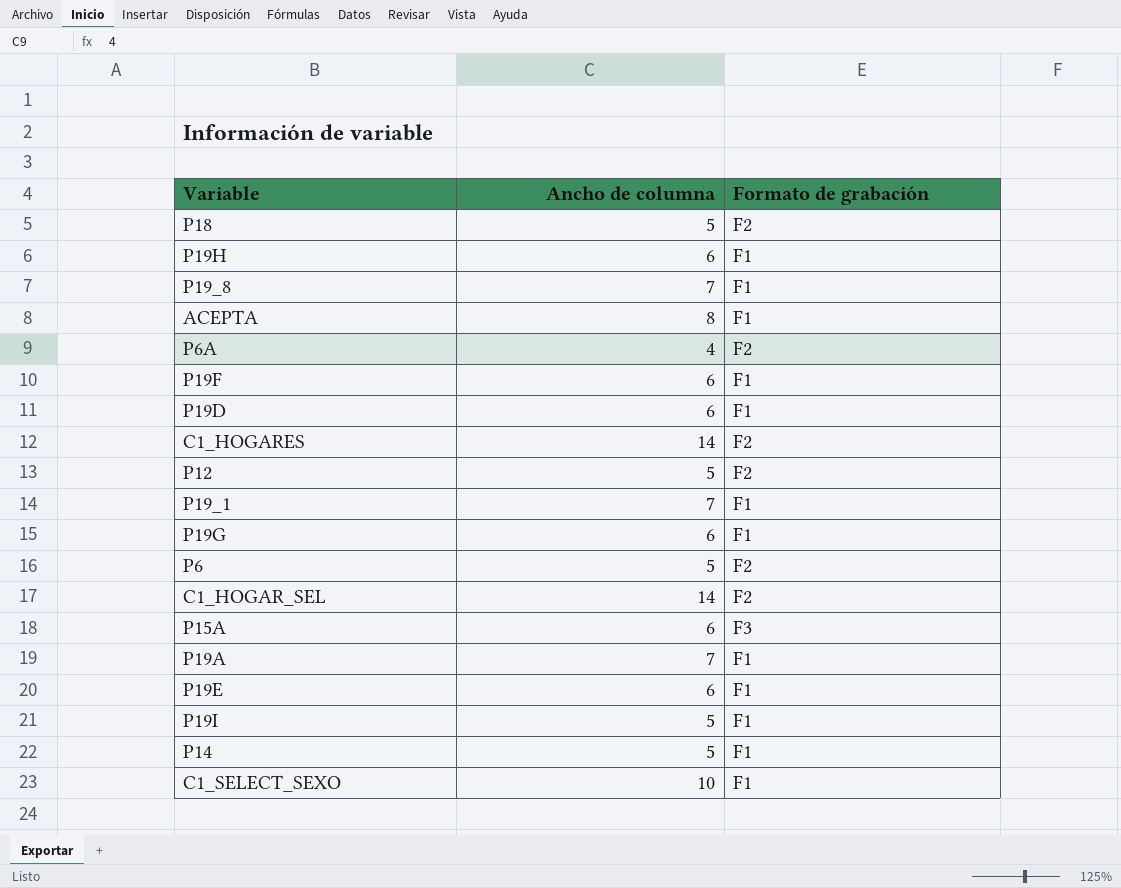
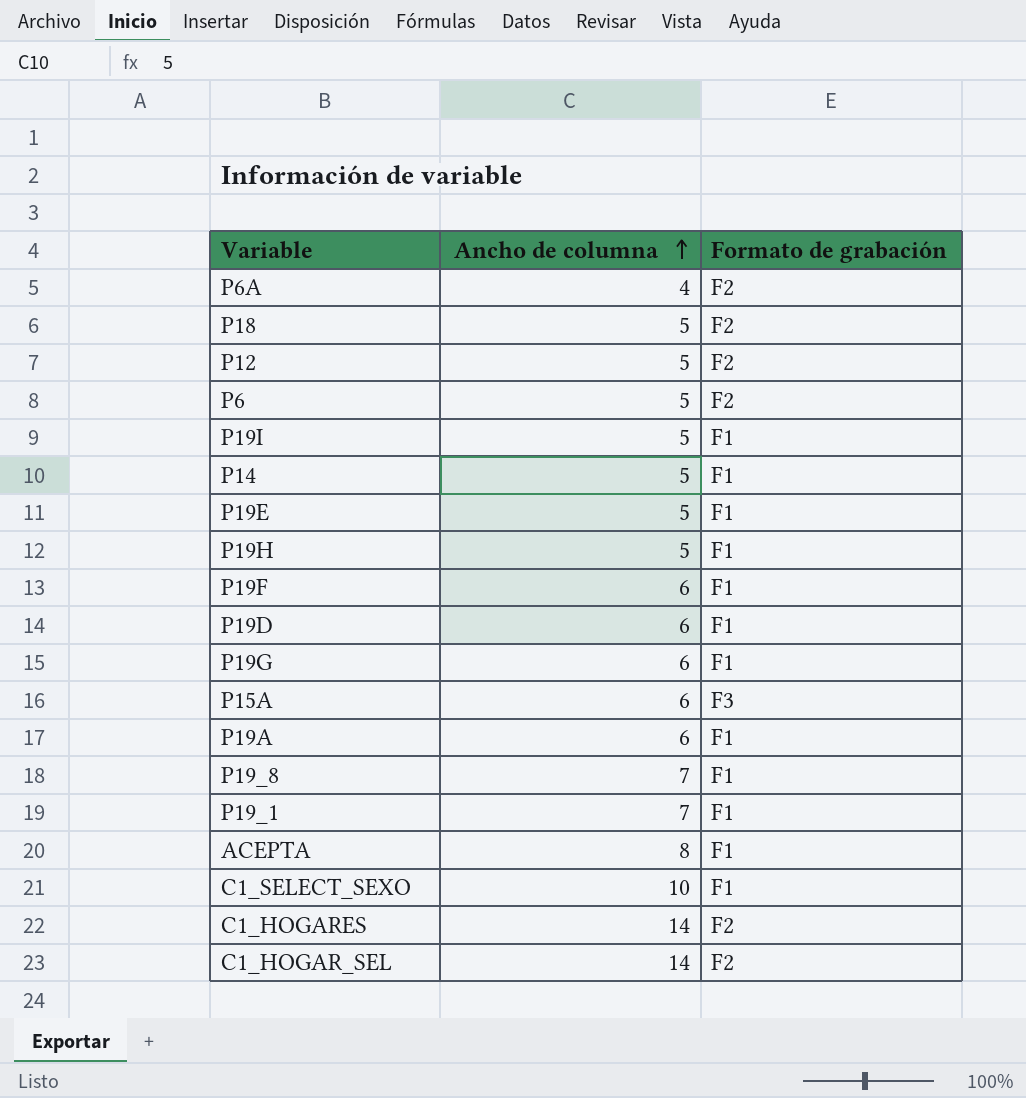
row order: none -> Ancho de columna ascending
P19E | Ancho de columna: 6 -> 5
P19H | Ancho de columna: 6 -> 5
P19A | Ancho de columna: 7 -> 6

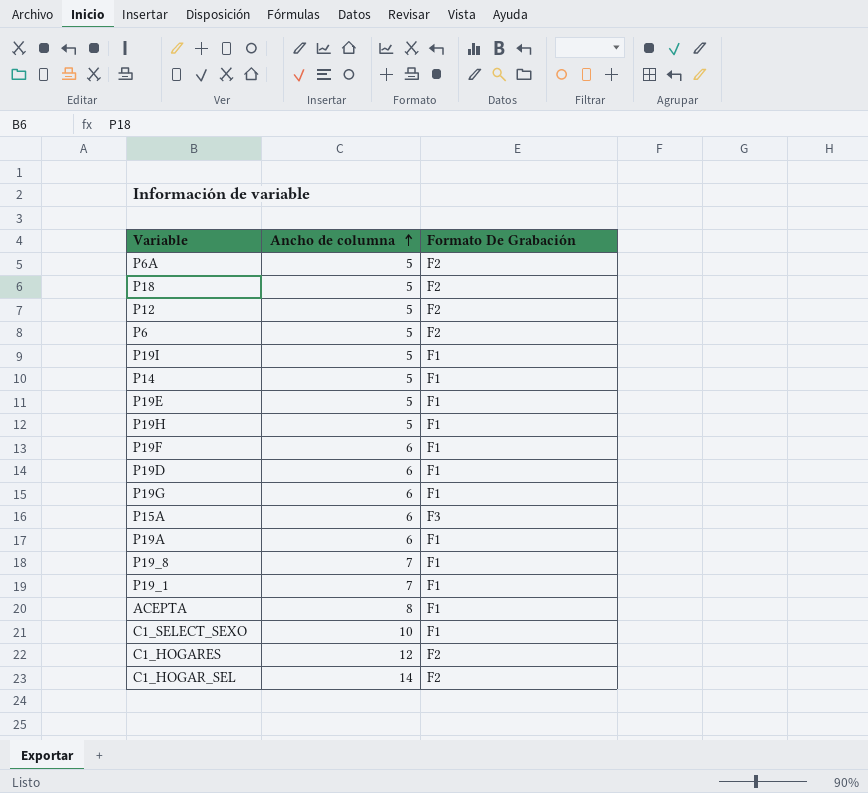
column name: Formato de grabación -> Formato De Grabación
P6A | Ancho de columna: 4 -> 5
C1_HOGARES | Ancho de columna: 14 -> 12

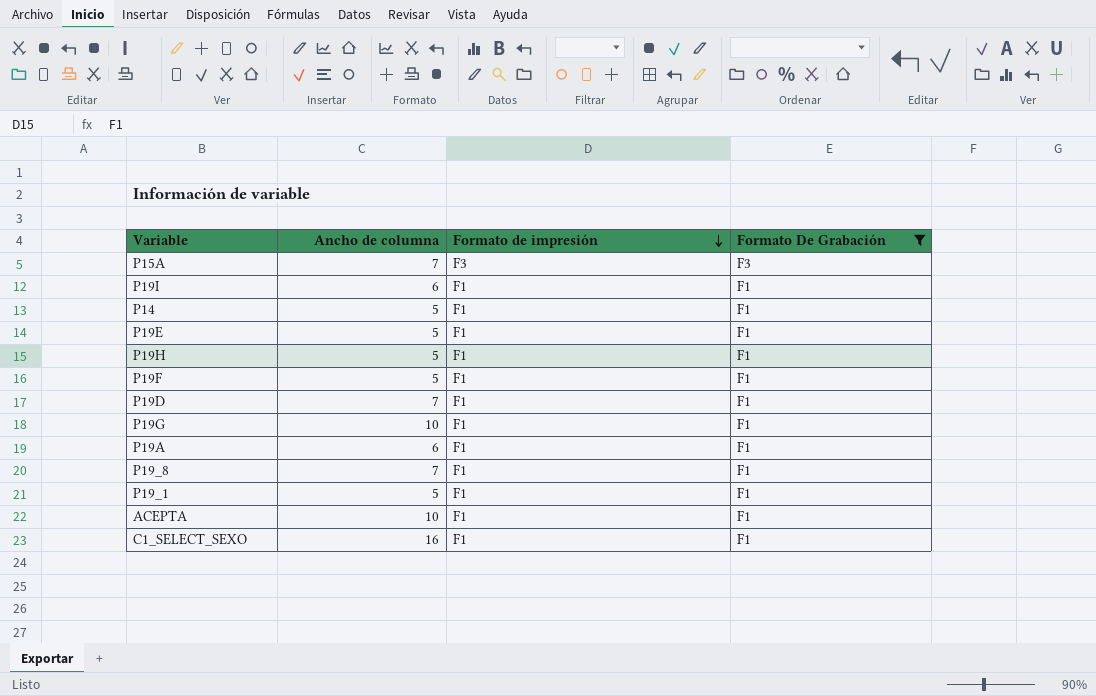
filter: none -> Formato De Grabación != F2
row order: Ancho de columna ascending -> Formato de impresión descending
column Formato de impresión | position: none -> 3
P15A | Ancho de columna: 6 -> 7
P19I | Ancho de columna: 5 -> 6
P19F | Ancho de columna: 6 -> 5
P19D | Ancho de columna: 6 -> 7
P19G | Ancho de columna: 6 -> 10
P19_1 | Ancho de columna: 7 -> 5
ACEPTA | Ancho de columna: 8 -> 10
C1_SELECT_SEXO | Ancho de columna: 10 -> 16

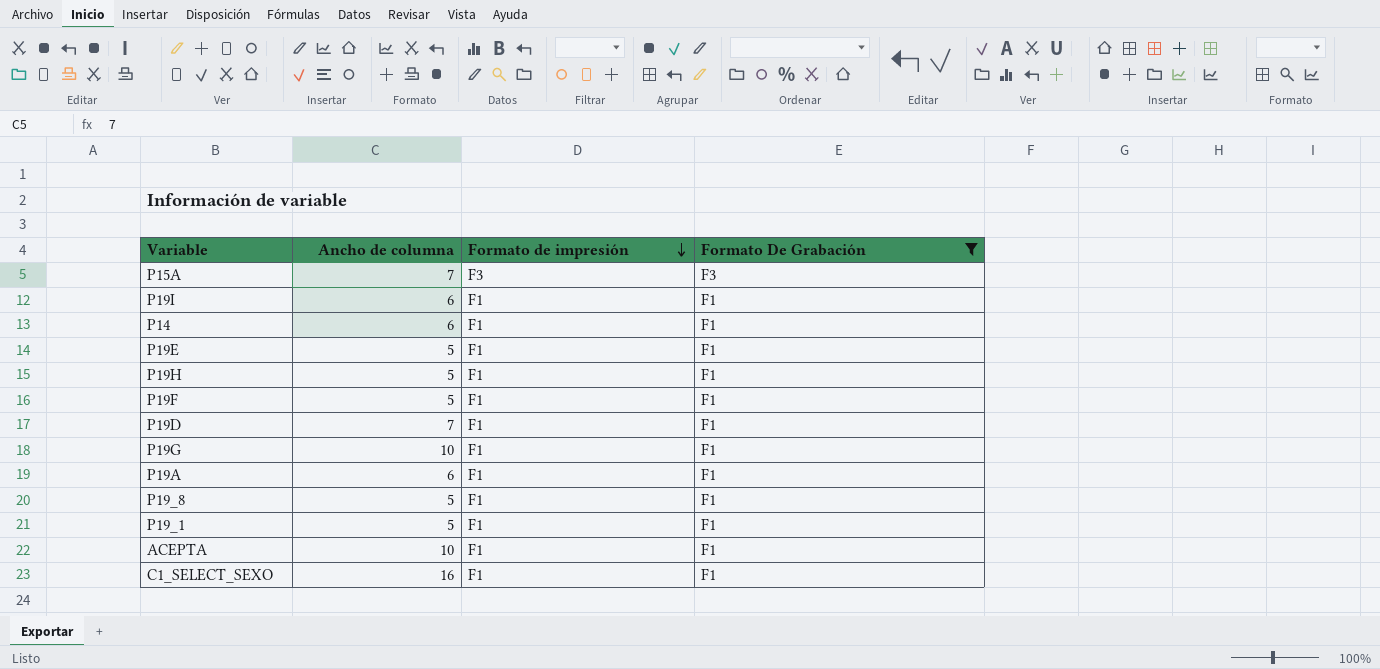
P14 | Ancho de columna: 5 -> 6
P19_8 | Ancho de columna: 7 -> 5

